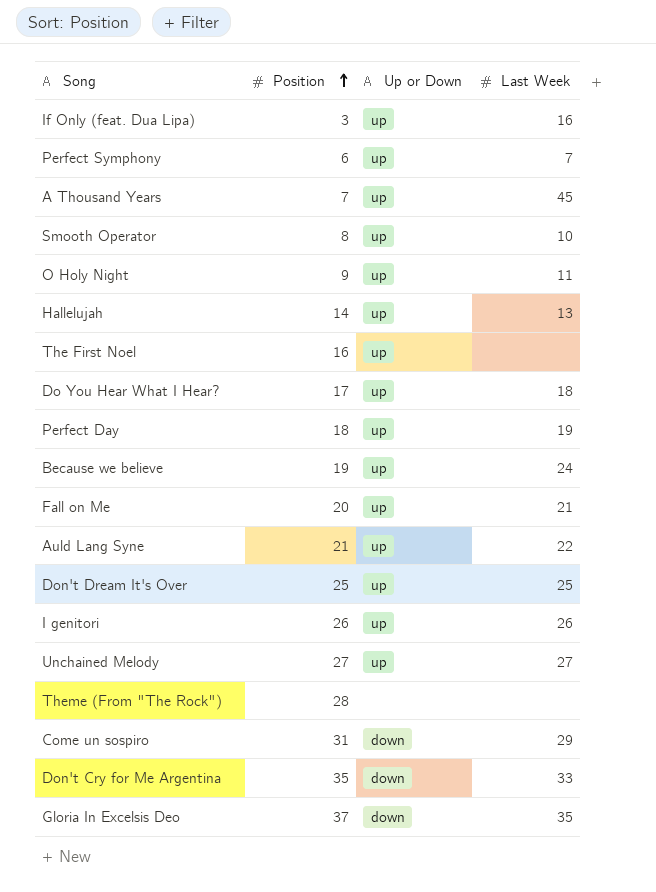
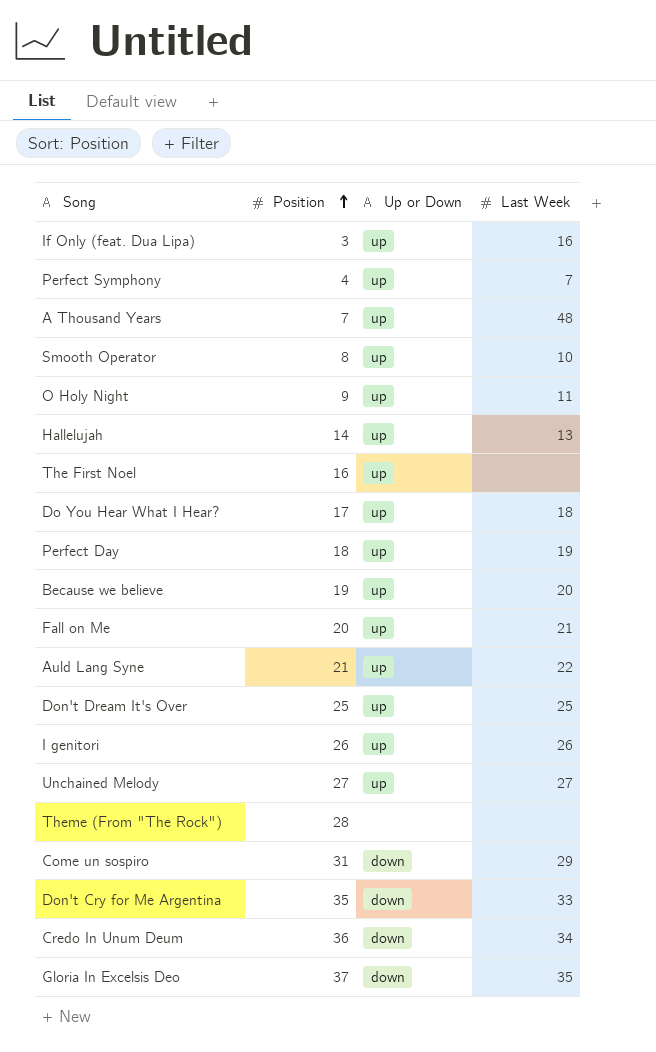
Perfect Symphony | Position: 6 -> 4
A Thousand Years | Last Week: 45 -> 48
Because we believe | Last Week: 24 -> 20
row Credo In Unum Deum: none -> 36 | down | 34

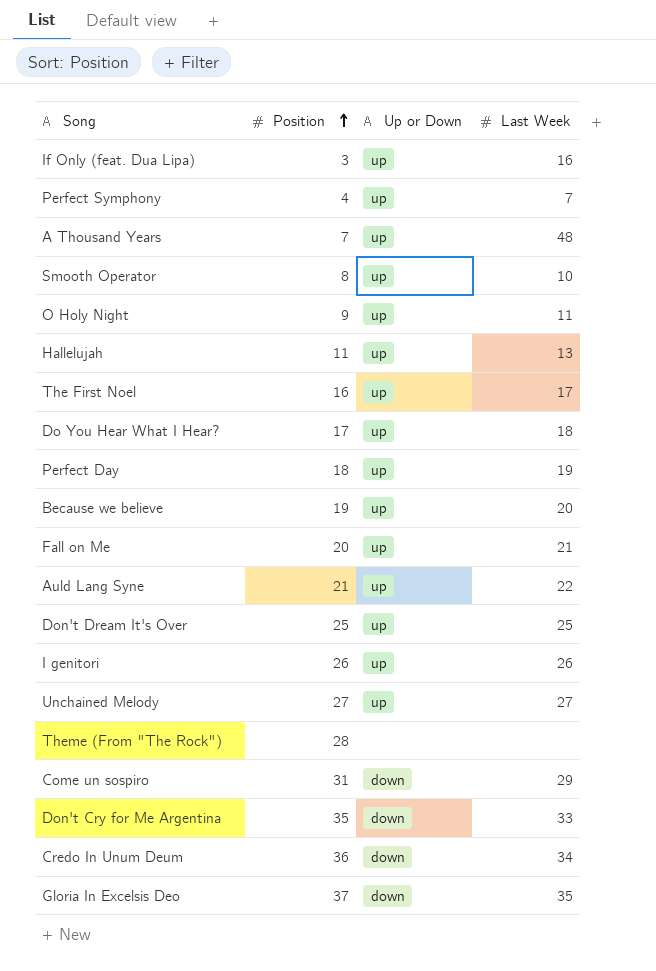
Hallelujah | Position: 14 -> 11
The First Noel | Last Week: none -> 17

